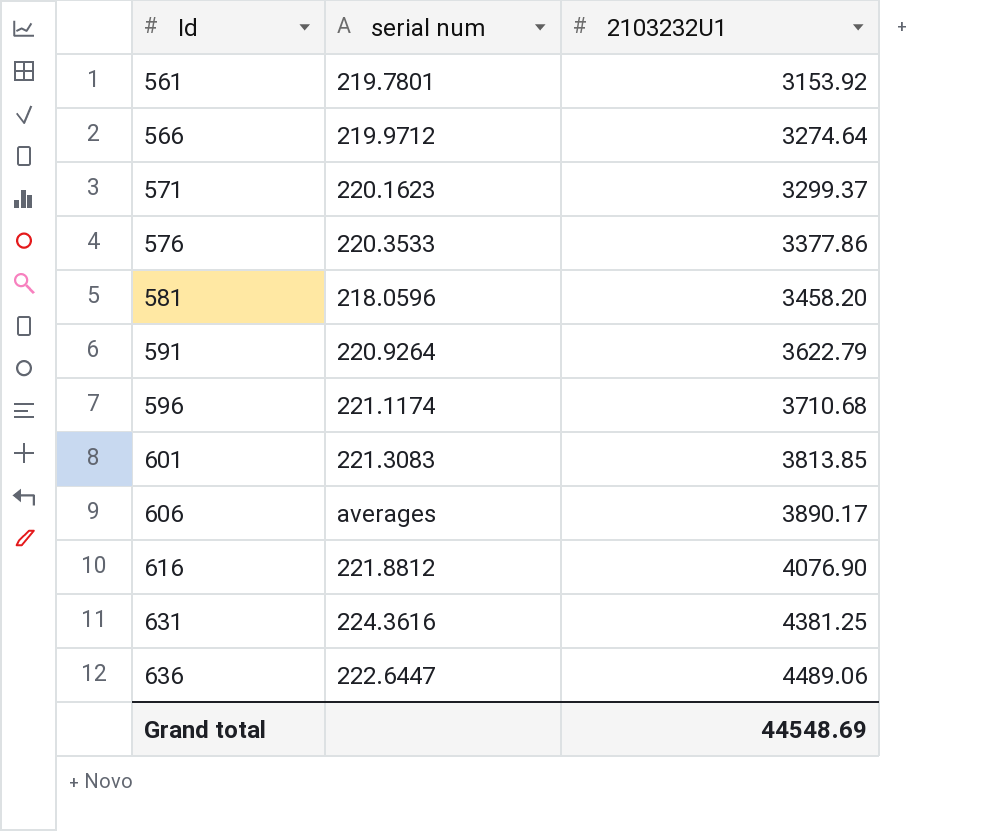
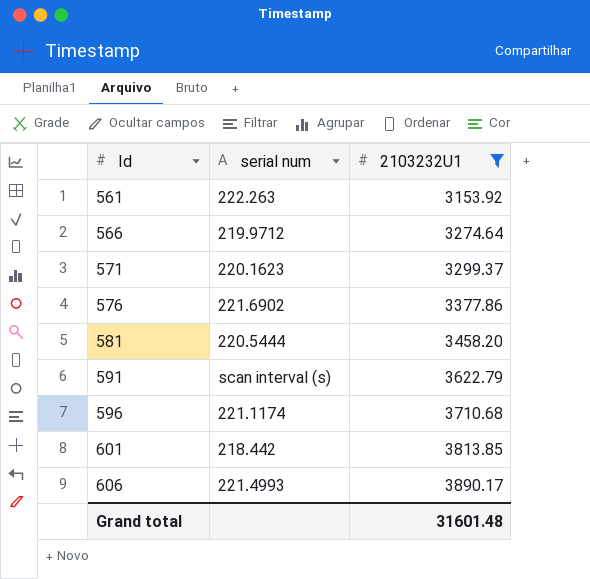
filter: none -> 2103232U1 <= 3890.17
561 | serial num: 219.7801 -> 222.263
576 | serial num: 220.3533 -> 221.6902
581 | serial num: 218.0596 -> 220.5444
591 | serial num: 220.9264 -> scan interval (s)
601 | serial num: 221.3083 -> 218.442
606 | serial num: averages -> 221.4993
Grand total | 2103232U1: 44548.69 -> 31601.48

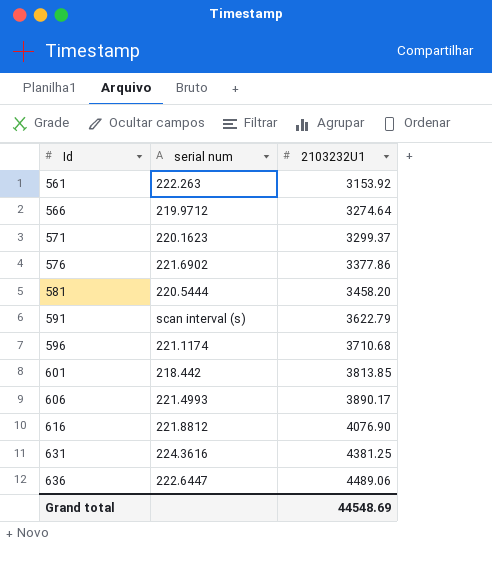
filter: 2103232U1 <= 3890.17 -> none
Grand total | 2103232U1: 31601.48 -> 44548.69

